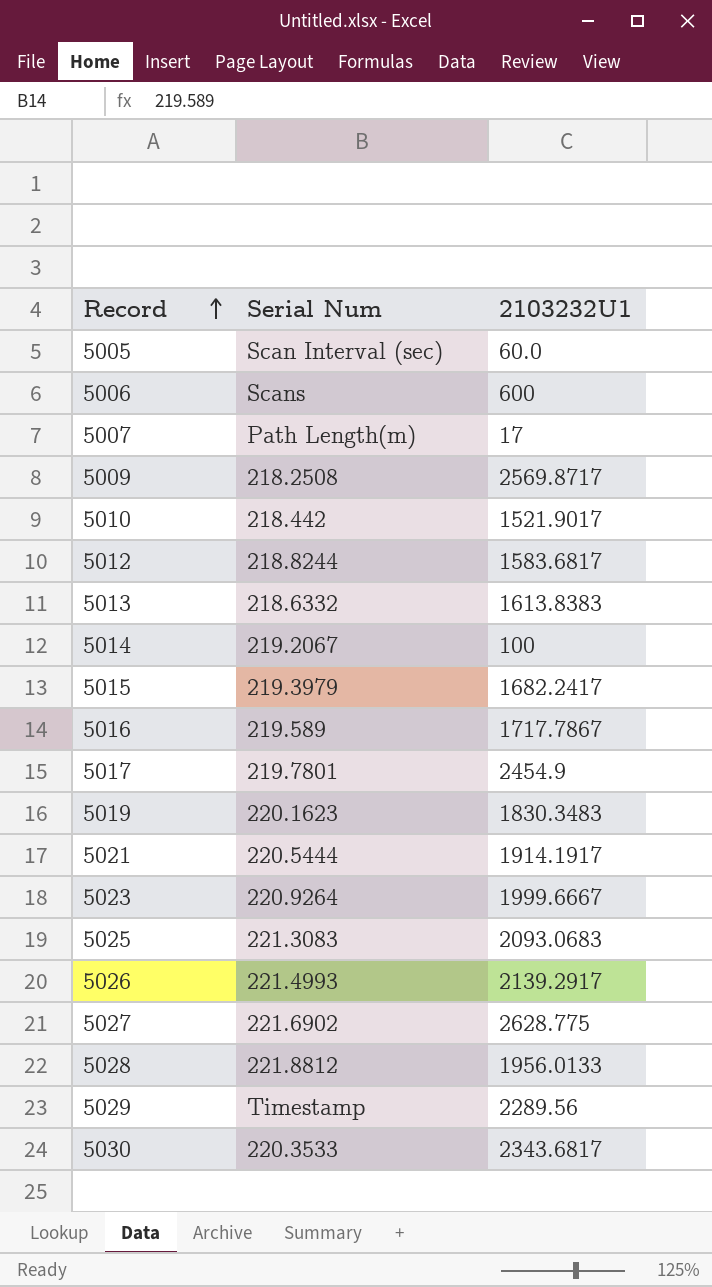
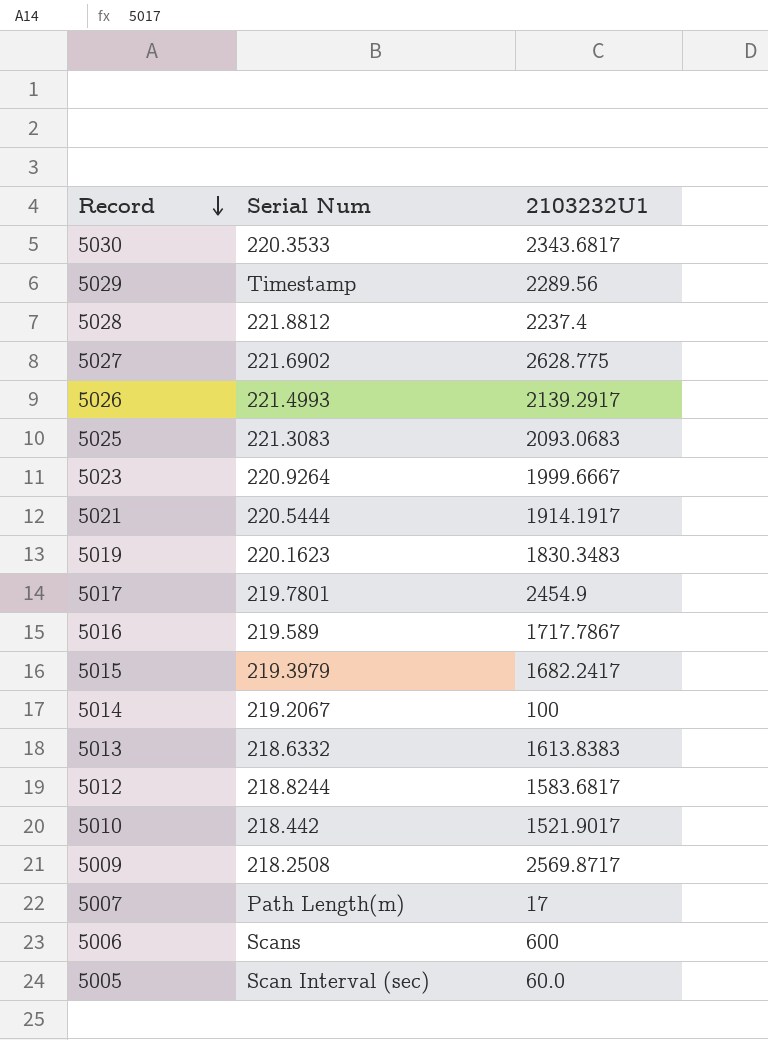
row order: Record ascending -> Record descending
5028 | 2103232U1: 1956.0133 -> 2237.4

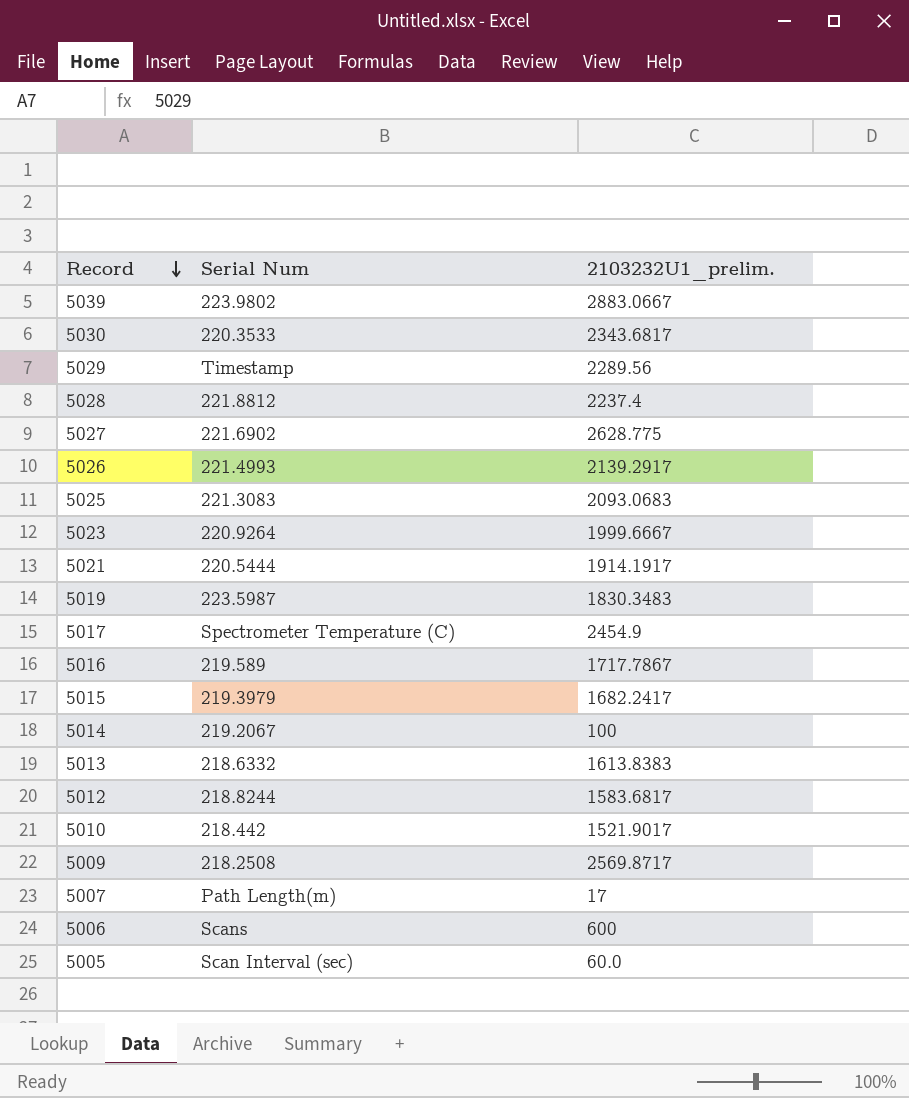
column name: 2103232U1 -> 2103232U1_prelim.
row 5039: none -> 223.9802 | 2883.0667
5019 | Serial Num: 220.1623 -> 223.5987
5017 | Serial Num: 219.7801 -> Spectrometer Temperature (C)

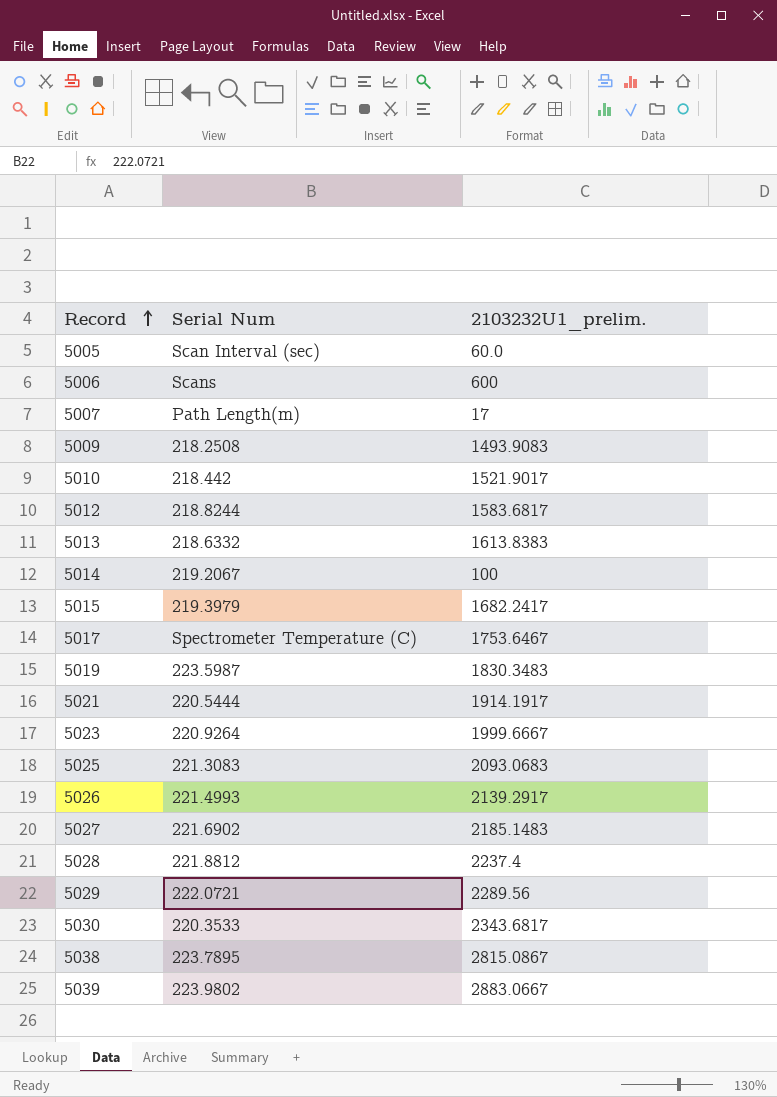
row order: Record descending -> Record ascending
row 5016: 219.589 | 1717.7867 -> none
5009 | 2103232U1_prelim.: 2569.8717 -> 1493.9083
5017 | 2103232U1_prelim.: 2454.9 -> 1753.6467
5027 | 2103232U1_prelim.: 2628.775 -> 2185.1483
5029 | Serial Num: Timestamp -> 222.0721
row 5038: none -> 223.7895 | 2815.0867

